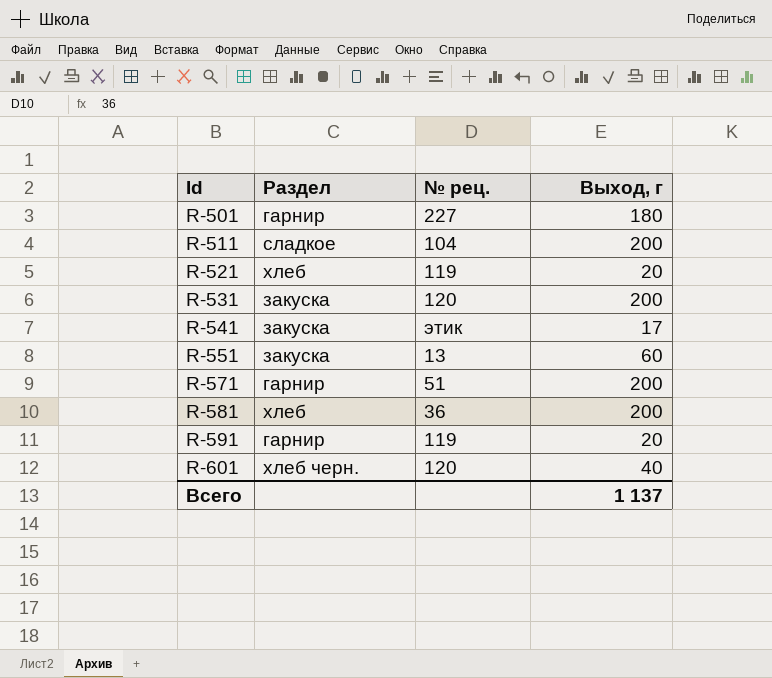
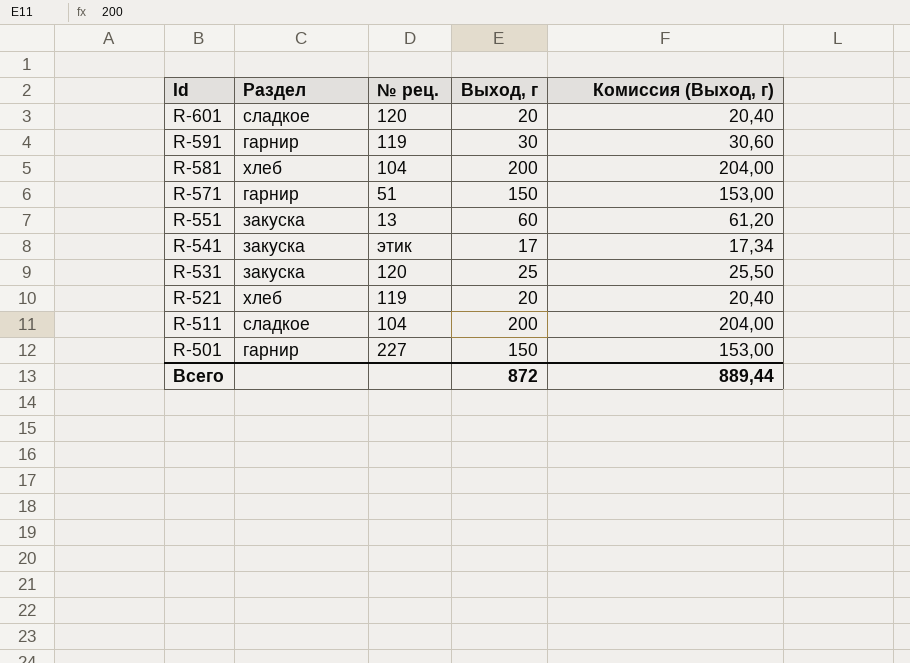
row order: Id ascending -> Id descending
column Комиссия (Выход, г) | formula: none -> [Выход, г] * 1,02
R-601 | Раздел: хлеб черн. -> сладкое
R-601 | Выход, г: 40 -> 20
R-591 | Выход, г: 20 -> 30
R-581 | № рец.: 36 -> 104
R-571 | Выход, г: 200 -> 150
R-531 | Выход, г: 200 -> 25
R-501 | Выход, г: 180 -> 150
Всего | Выход, г: 1 137 -> 872

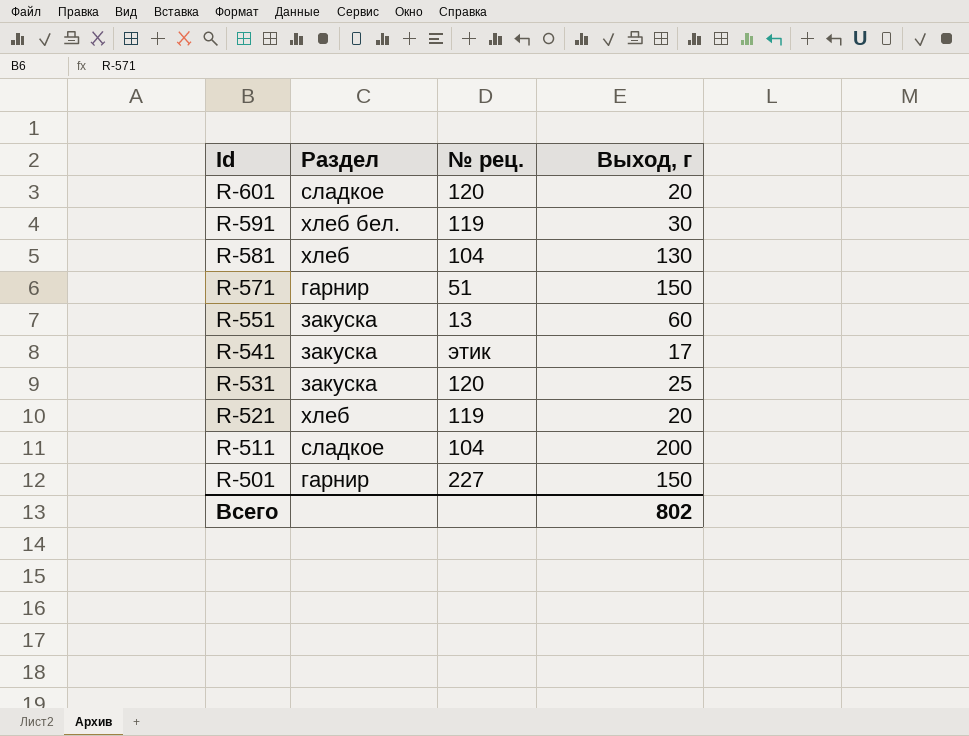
column Комиссия (Выход, г) | formula: [Выход, г] * 1,02 -> none
R-591 | Раздел: гарнир -> хлеб бел.
R-581 | Выход, г: 200 -> 130
Всего | Выход, г: 872 -> 802

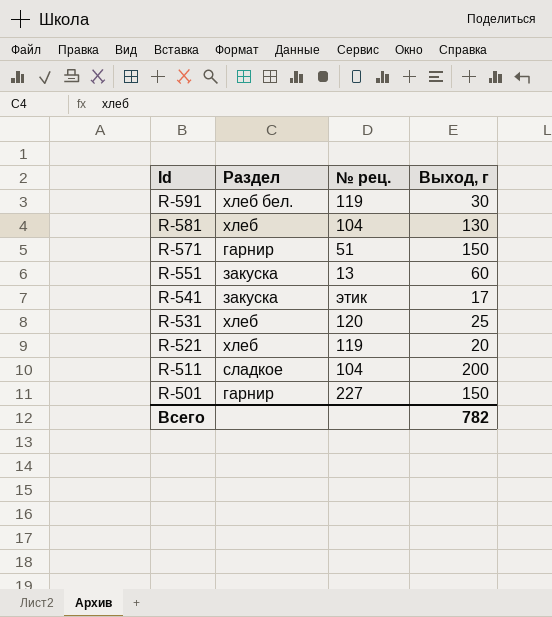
row R-601: сладкое | 120 | 20 -> none
R-531 | Раздел: закуска -> хлеб
Всего | Выход, г: 802 -> 782

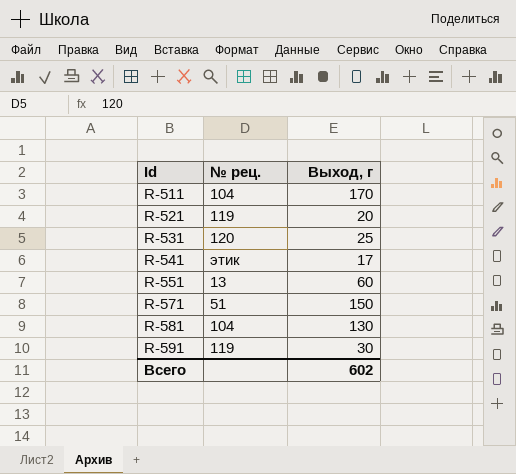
row order: Id descending -> Id ascending
column Раздел | position: 2 -> none
row R-501: гарнир | 227 | 150 -> none
R-511 | Выход, г: 200 -> 170
Всего | Выход, г: 782 -> 602

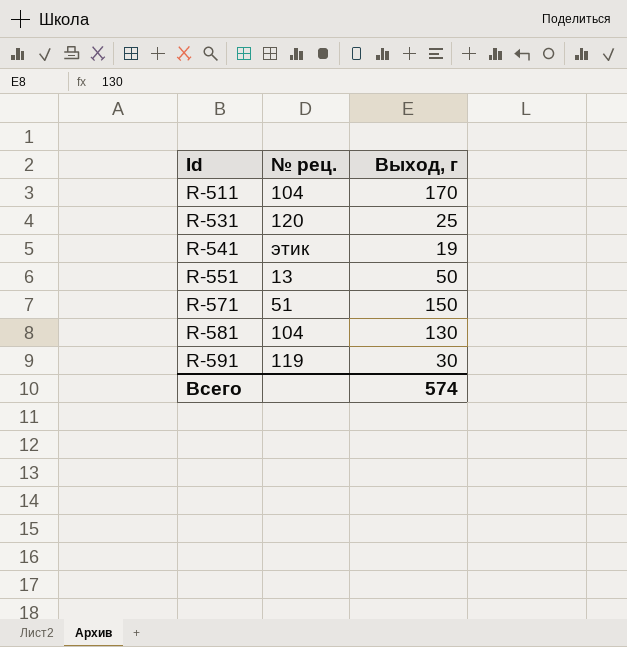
row R-521: 119 | 20 -> none
R-541 | Выход, г: 17 -> 19
R-551 | Выход, г: 60 -> 50
Всего | Выход, г: 602 -> 574

